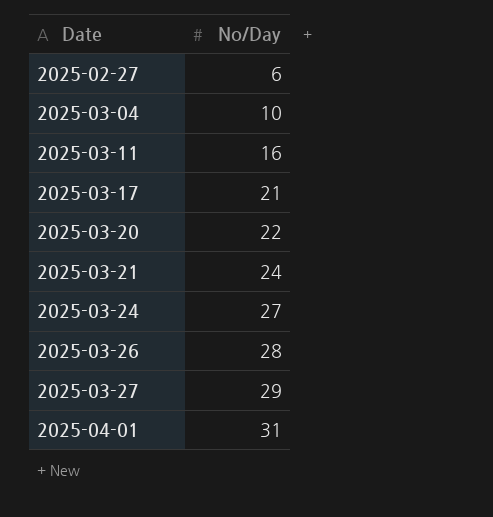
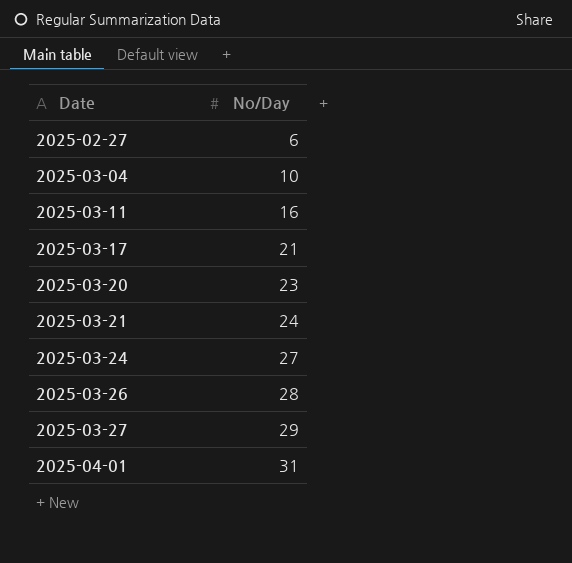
2025-03-20 | No/Day: 22 -> 23

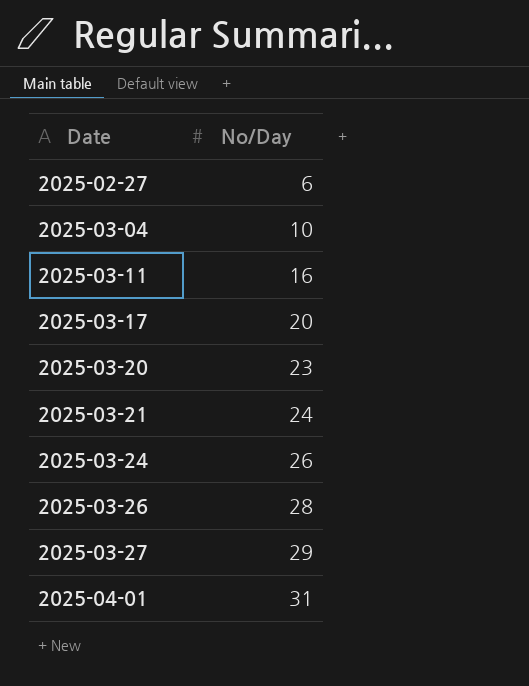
2025-03-17 | No/Day: 21 -> 20
2025-03-24 | No/Day: 27 -> 26

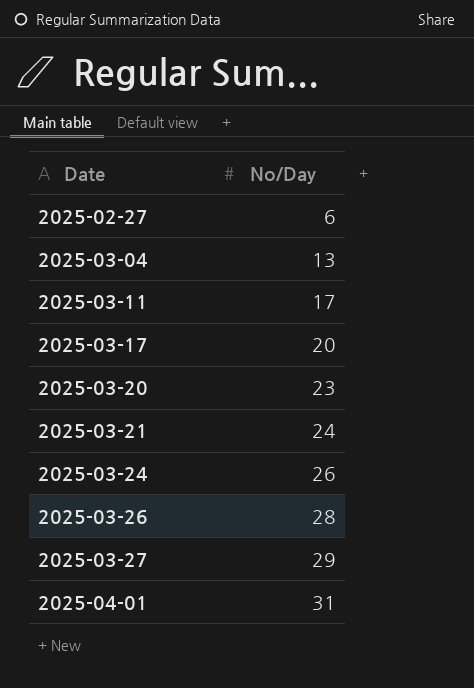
2025-03-04 | No/Day: 10 -> 13
2025-03-11 | No/Day: 16 -> 17

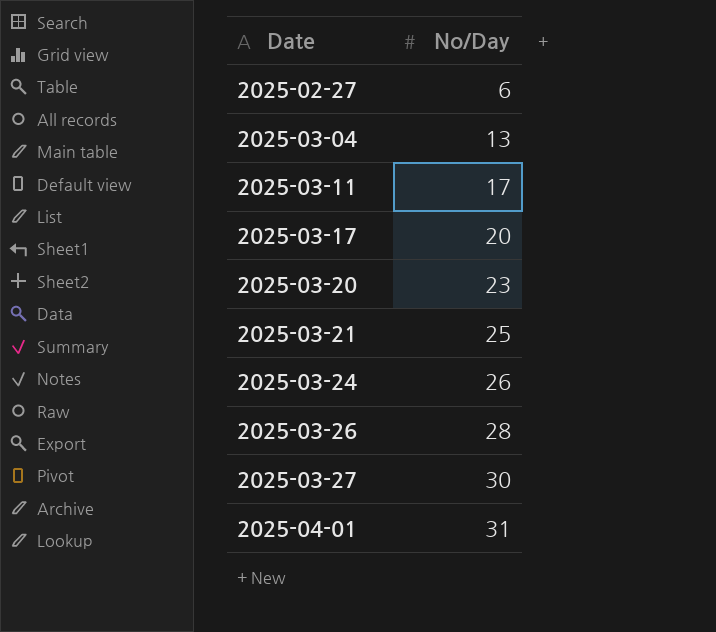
2025-03-21 | No/Day: 24 -> 25
2025-03-27 | No/Day: 29 -> 30

